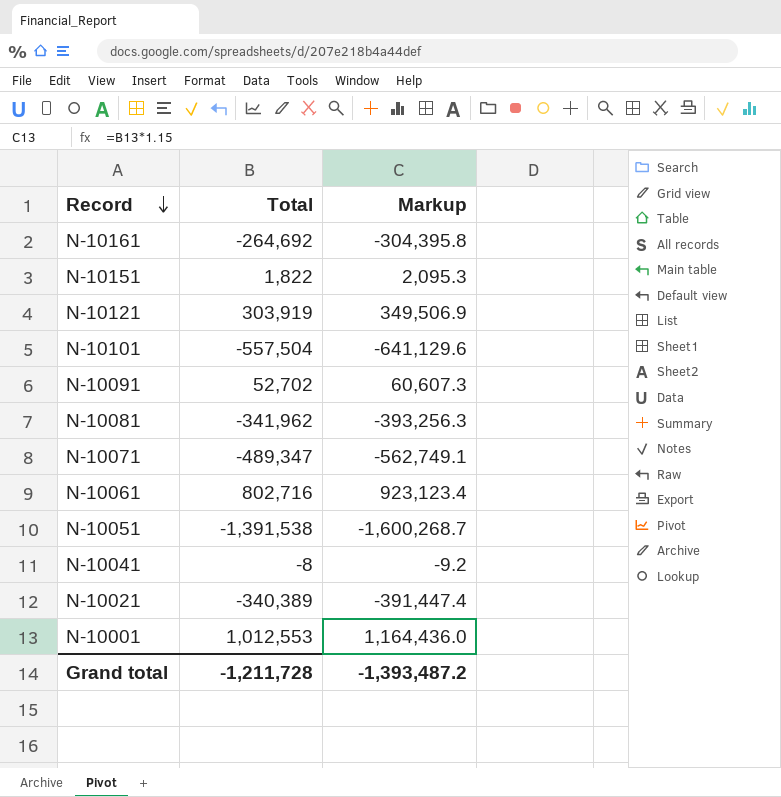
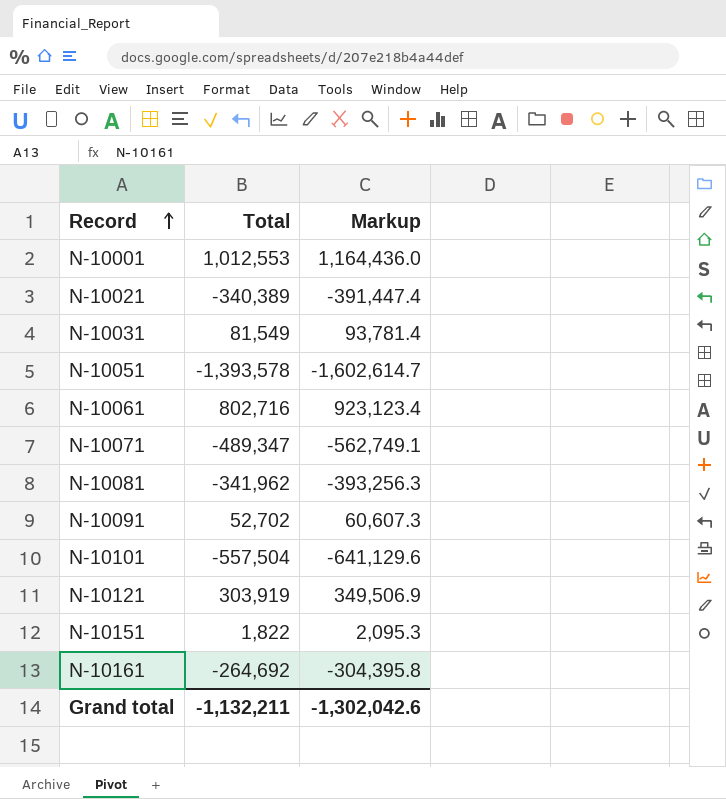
row order: Record descending -> Record ascending
row N-10041: -8 | -9.2 -> none
row N-10031: none -> 81,549 | 93,781.4
N-10051 | Total: -1,391,538 -> -1,393,578
N-10051 | Markup: -1,600,268.7 -> -1,602,614.7
Grand total | Total: -1,211,728 -> -1,132,211
Grand total | Markup: -1,393,487.2 -> -1,302,042.6

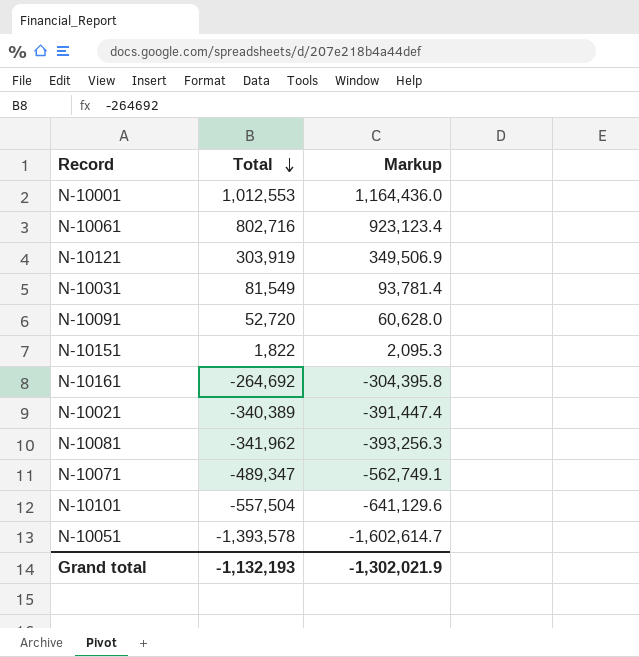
row order: Record ascending -> Total descending
N-10091 | Total: 52,702 -> 52,720
N-10091 | Markup: 60,607.3 -> 60,628.0
Grand total | Total: -1,132,211 -> -1,132,193
Grand total | Markup: -1,302,042.6 -> -1,302,021.9

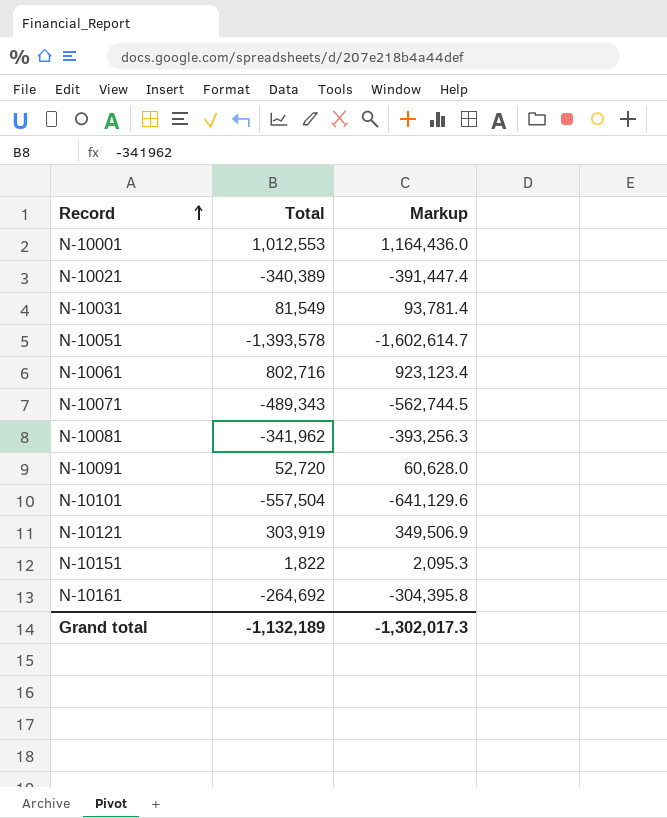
row order: Total descending -> Record ascending
N-10071 | Total: -489,347 -> -489,343
N-10071 | Markup: -562,749.1 -> -562,744.5
Grand total | Total: -1,132,193 -> -1,132,189
Grand total | Markup: -1,302,021.9 -> -1,302,017.3

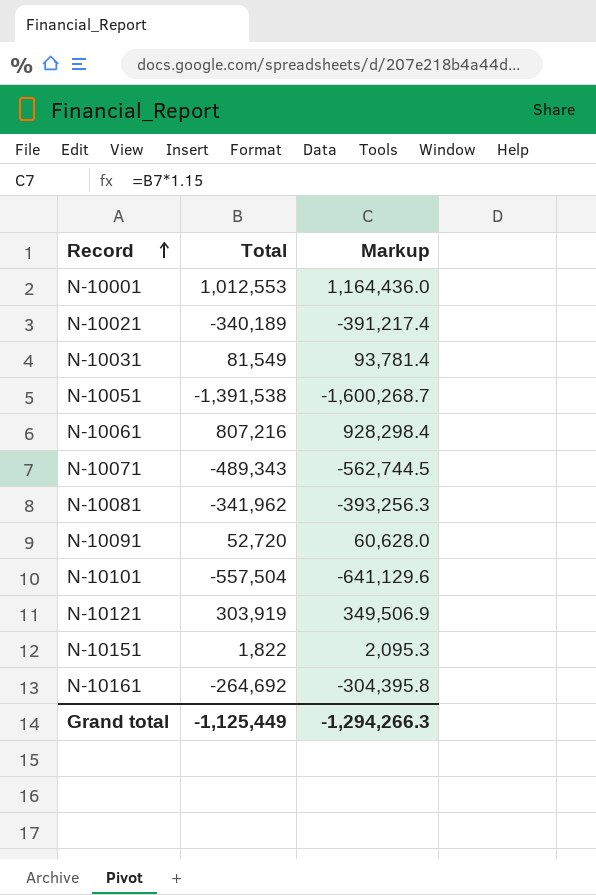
N-10021 | Total: -340,389 -> -340,189
N-10021 | Markup: -391,447.4 -> -391,217.4
N-10051 | Total: -1,393,578 -> -1,391,538
N-10051 | Markup: -1,602,614.7 -> -1,600,268.7
N-10061 | Total: 802,716 -> 807,216
N-10061 | Markup: 923,123.4 -> 928,298.4
Grand total | Total: -1,132,189 -> -1,125,449
Grand total | Markup: -1,302,017.3 -> -1,294,266.3

